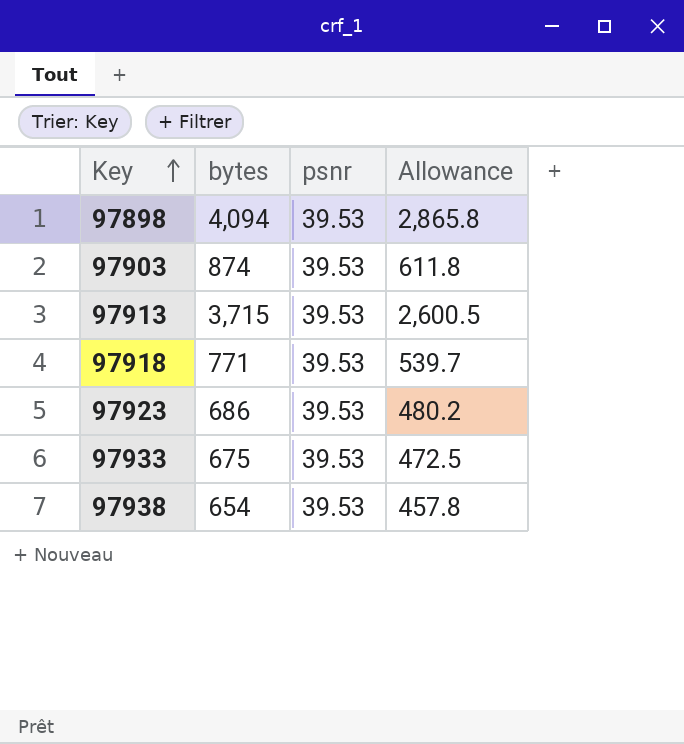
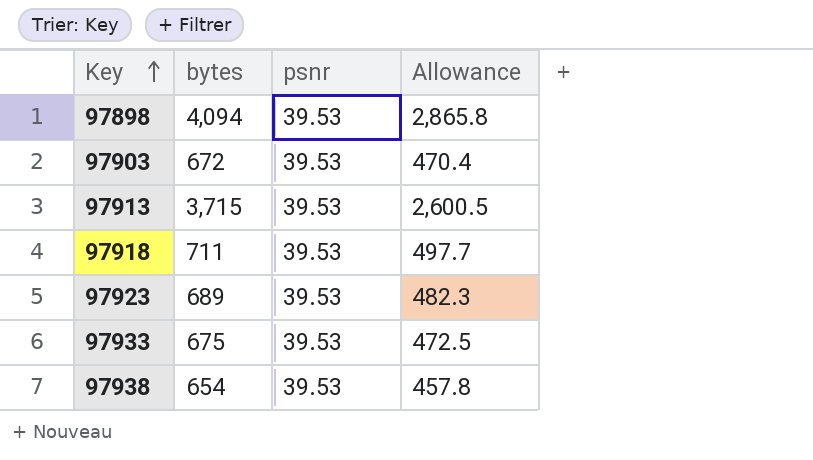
97903 | bytes: 874 -> 672
97903 | Allowance: 611.8 -> 470.4
97918 | bytes: 771 -> 711
97918 | Allowance: 539.7 -> 497.7
97923 | bytes: 686 -> 689
97923 | Allowance: 480.2 -> 482.3

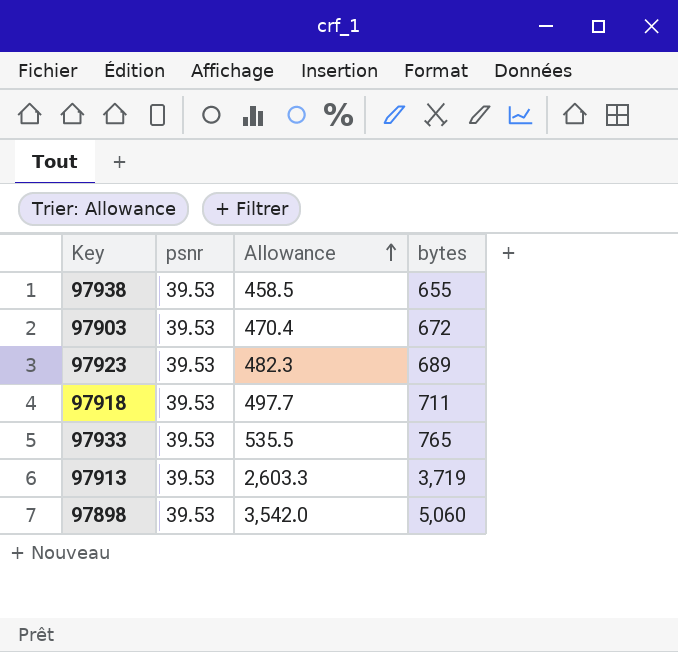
row order: Key ascending -> Allowance ascending
column bytes | position: 2 -> 4
97938 | Allowance: 457.8 -> 458.5
97938 | bytes: 654 -> 655
97933 | Allowance: 472.5 -> 535.5
97933 | bytes: 675 -> 765
97913 | Allowance: 2,600.5 -> 2,603.3
97913 | bytes: 3,715 -> 3,719
97898 | Allowance: 2,865.8 -> 3,542.0
97898 | bytes: 4,094 -> 5,060

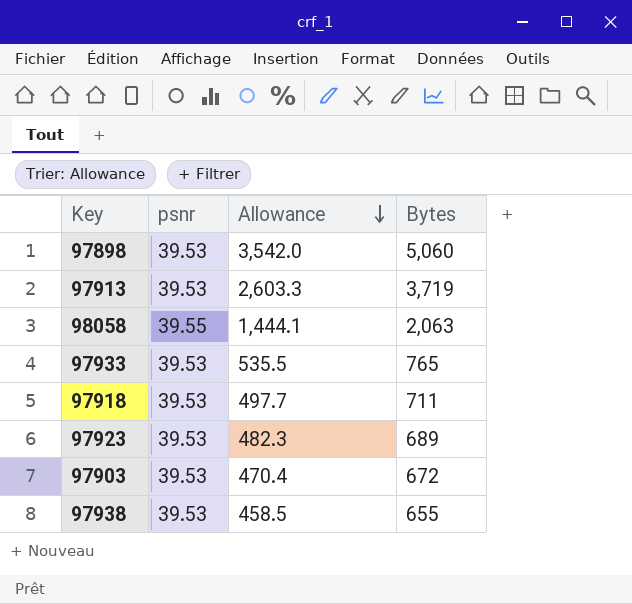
row order: Allowance ascending -> Allowance descending
column name: bytes -> Bytes
row 98058: none -> 39.55 | 1,444.1 | 2,063

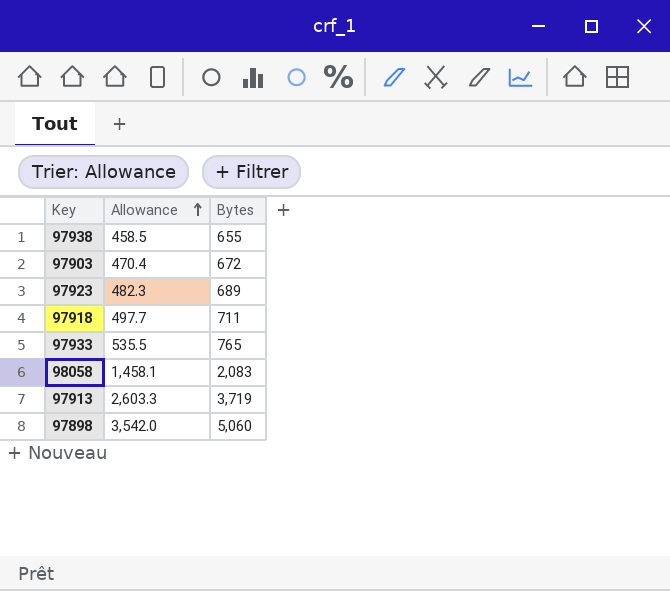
row order: Allowance descending -> Allowance ascending
column psnr | position: 2 -> none
98058 | Allowance: 1,444.1 -> 1,458.1
98058 | Bytes: 2,063 -> 2,083

